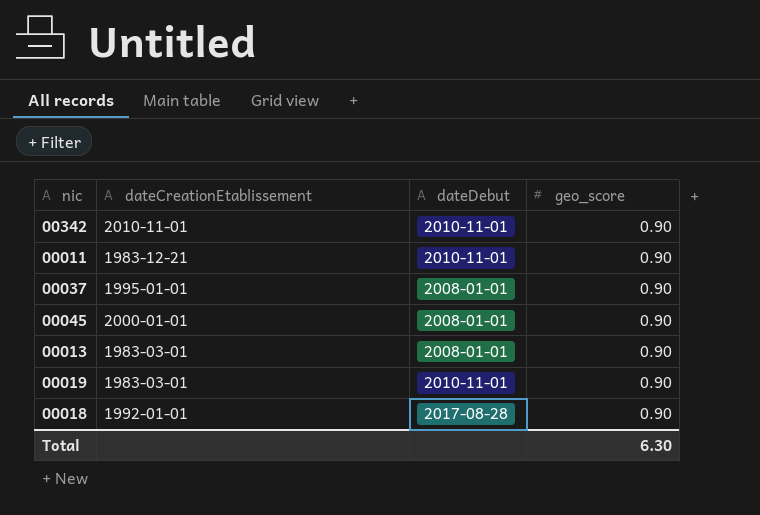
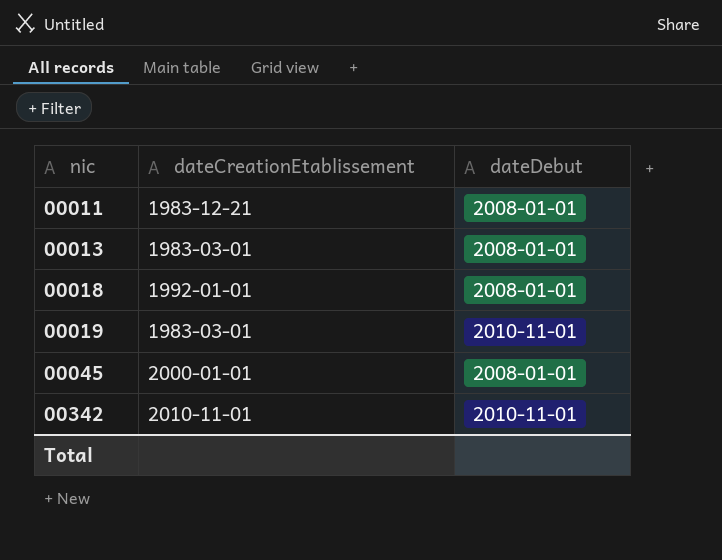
row order: none -> nic ascending
column geo_score | position: 4 -> none
row 00037: 1995-01-01 | 2008-01-01 | 0.90 -> none
00011 | dateDebut: 2010-11-01 -> 2008-01-01
00018 | dateDebut: 2017-08-28 -> 2008-01-01

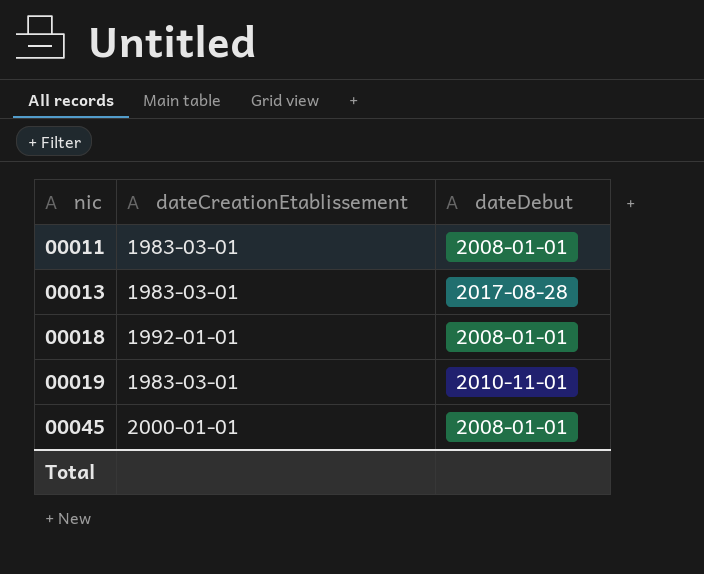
row 00342: 2010-11-01 | 2010-11-01 -> none
00011 | dateCreationEtablissement: 1983-12-21 -> 1983-03-01
00013 | dateDebut: 2008-01-01 -> 2017-08-28

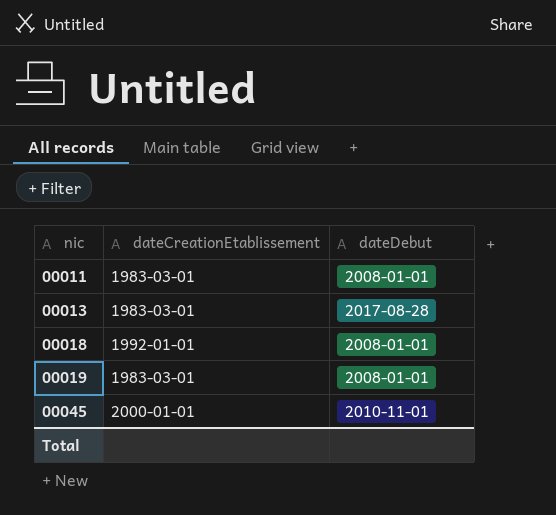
00019 | dateDebut: 2010-11-01 -> 2008-01-01
00045 | dateDebut: 2008-01-01 -> 2010-11-01

